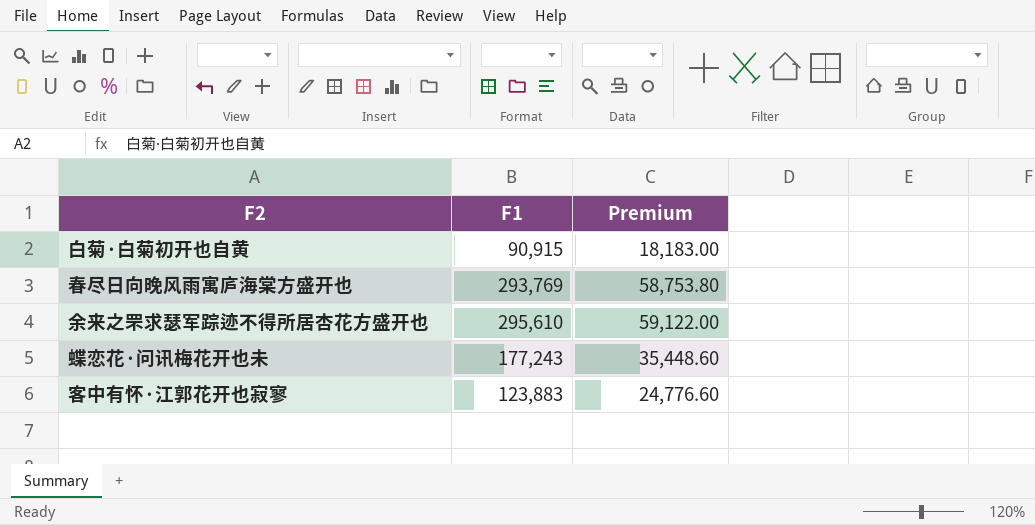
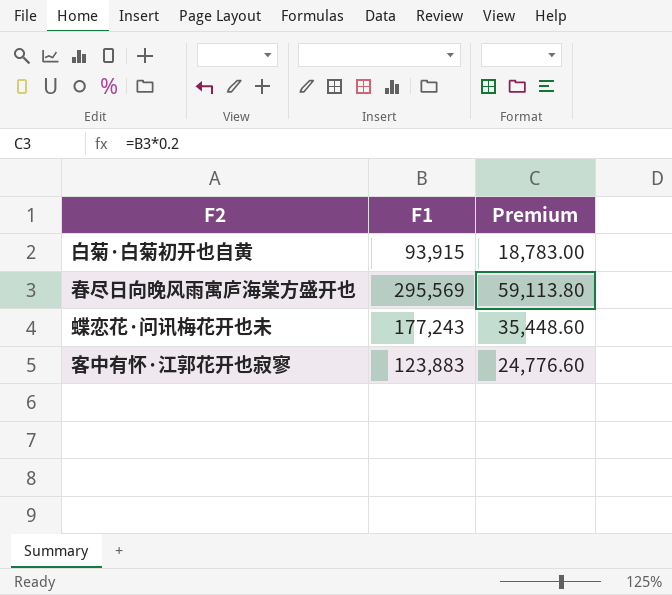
row 余来之罘求瑟军踪迹不得所居杏花方盛开也: 295,610 | 59,122.00 -> none
白菊·白菊初开也自黄 | F1: 90,915 -> 93,915
白菊·白菊初开也自黄 | Premium: 18,183.00 -> 18,783.00
春尽日向晚风雨寓庐海棠方盛开也 | F1: 293,769 -> 295,569
春尽日向晚风雨寓庐海棠方盛开也 | Premium: 58,753.80 -> 59,113.80

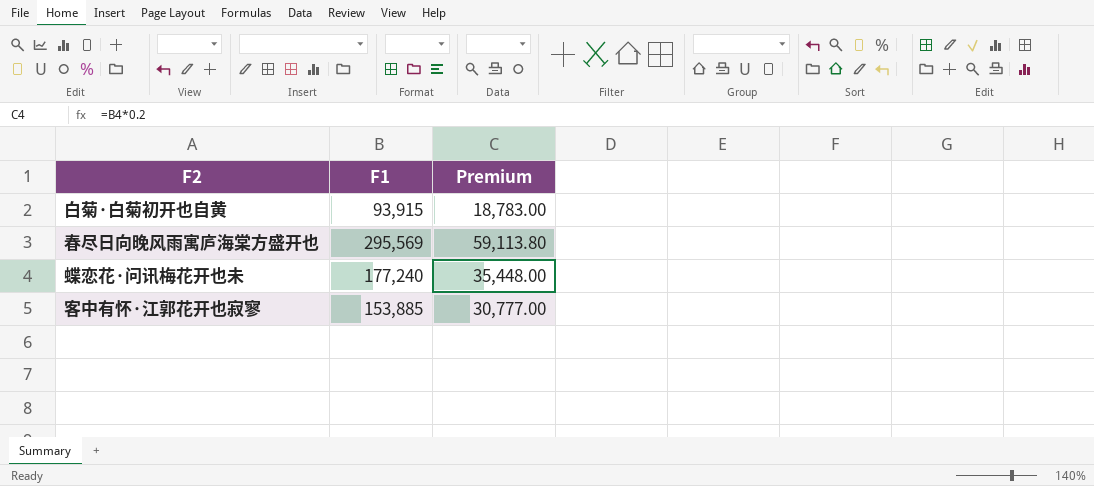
蝶恋花·问讯梅花开也未 | F1: 177,243 -> 177,240
蝶恋花·问讯梅花开也未 | Premium: 35,448.60 -> 35,448.00
客中有怀·江郭花开也寂寥 | F1: 123,883 -> 153,885
客中有怀·江郭花开也寂寥 | Premium: 24,776.60 -> 30,777.00

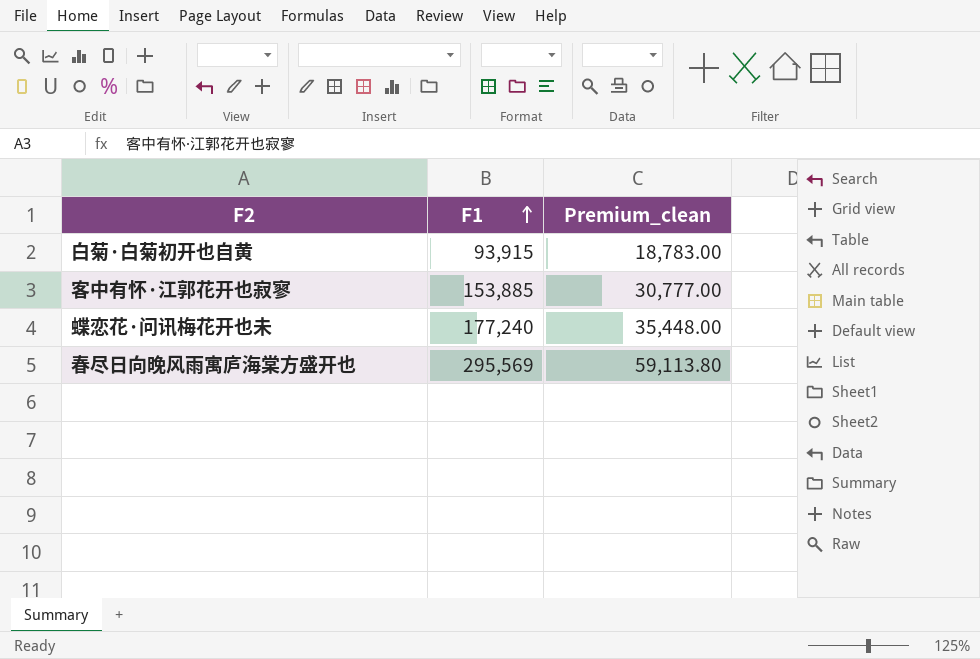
row order: none -> F1 ascending
column name: Premium -> Premium_clean

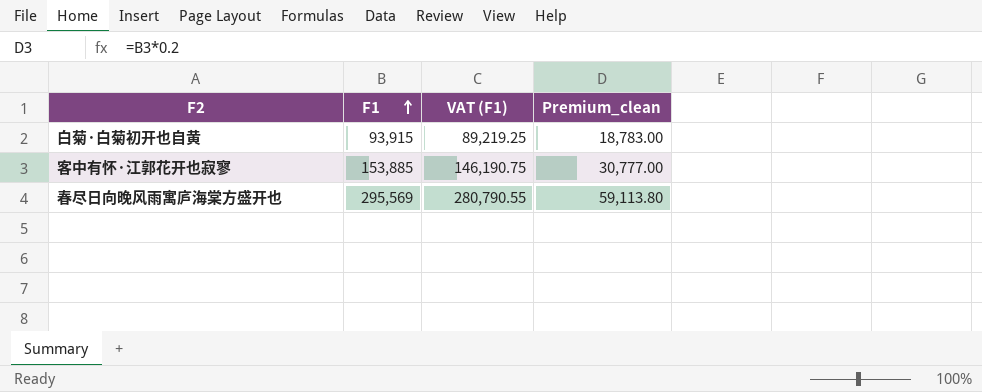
column VAT (F1) | formula: none -> [F1] * 0.95
row 蝶恋花·问讯梅花开也未: 177,240 | 35,448.00 -> none

